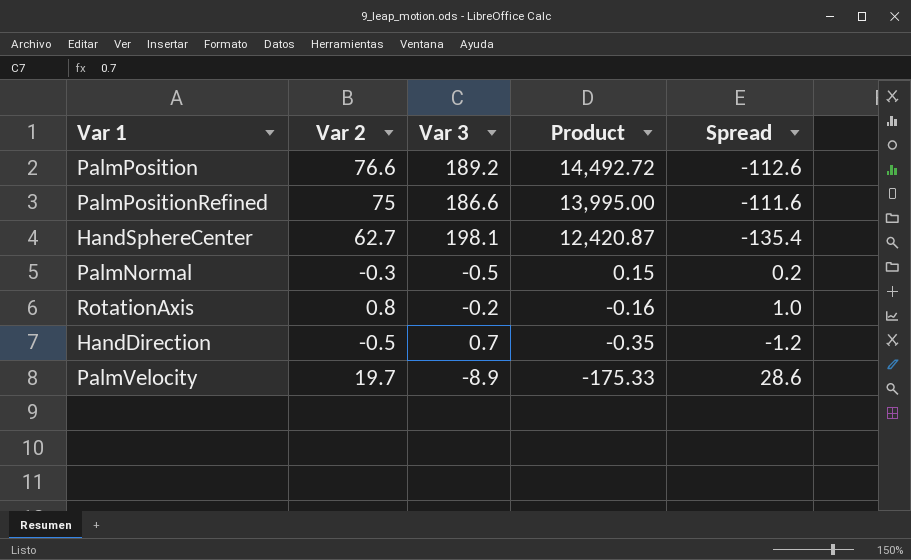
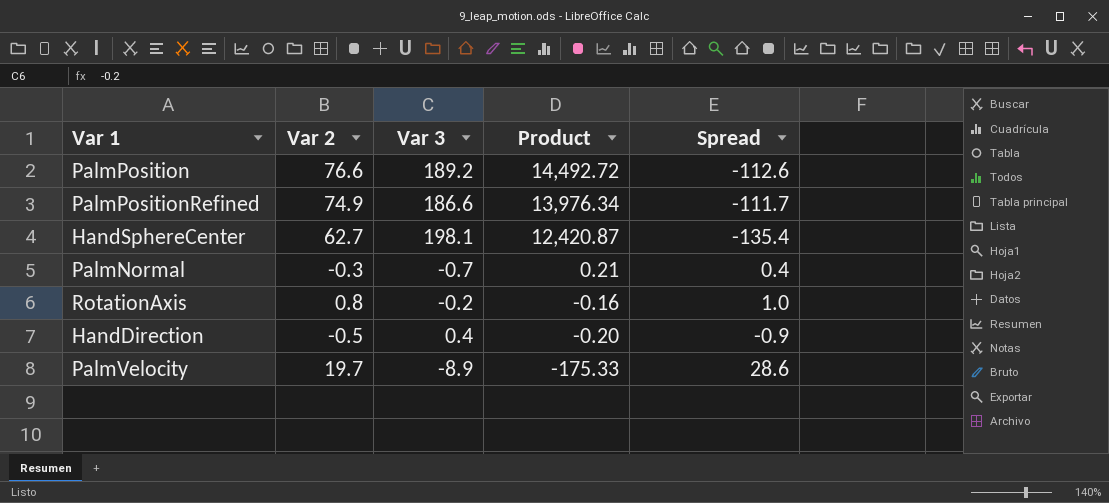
PalmPositionRefined | Var 2: 75 -> 74.9
PalmPositionRefined | Product: 13,995.00 -> 13,976.34
PalmPositionRefined | Spread: -111.6 -> -111.7
PalmNormal | Var 3: -0.5 -> -0.7
PalmNormal | Product: 0.15 -> 0.21
PalmNormal | Spread: 0.2 -> 0.4
HandDirection | Var 3: 0.7 -> 0.4
HandDirection | Product: -0.35 -> -0.20
HandDirection | Spread: -1.2 -> -0.9

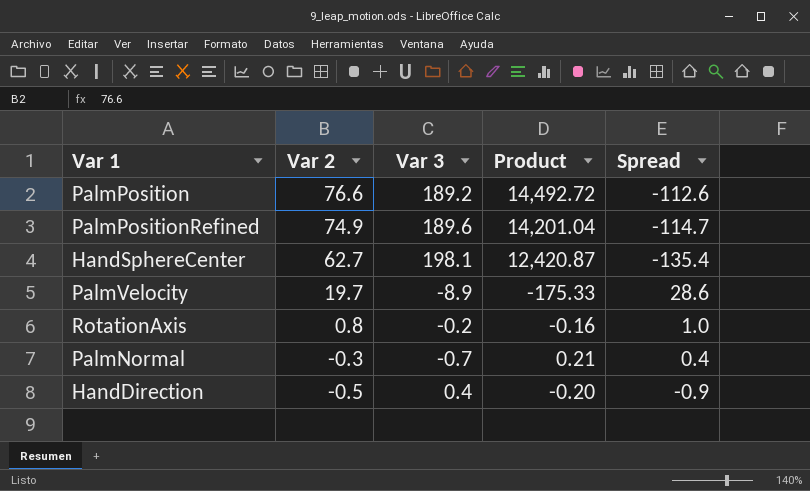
row order: Product descending -> Var 2 descending
PalmPositionRefined | Var 3: 186.6 -> 189.6
PalmPositionRefined | Product: 13,976.34 -> 14,201.04
PalmPositionRefined | Spread: -111.7 -> -114.7

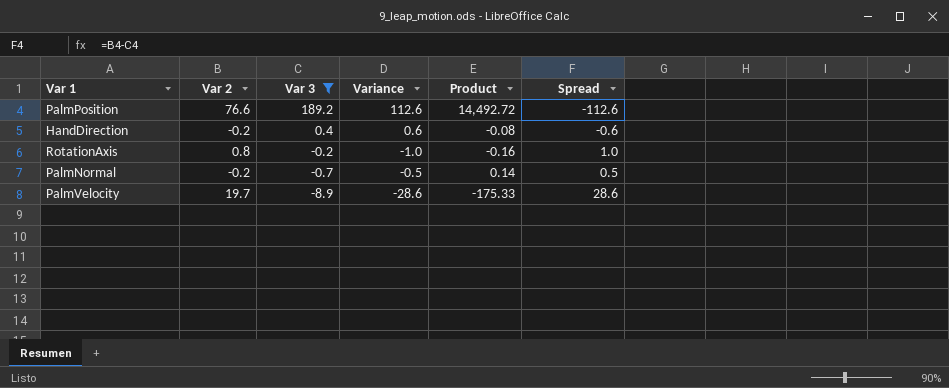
filter: none -> Var 3 <= 189.2
row order: Var 2 descending -> Var 3 descending
column Variance | formula: none -> [Var 3] - [Var 2]
HandDirection | Var 2: -0.5 -> -0.2
HandDirection | Product: -0.20 -> -0.08
HandDirection | Spread: -0.9 -> -0.6
PalmNormal | Var 2: -0.3 -> -0.2
PalmNormal | Product: 0.21 -> 0.14
PalmNormal | Spread: 0.4 -> 0.5

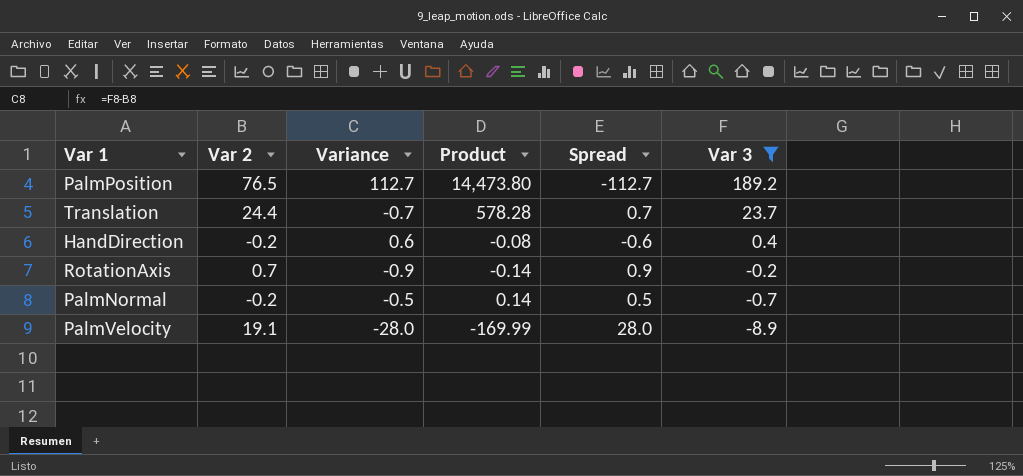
column Var 3 | position: 3 -> 6
PalmPosition | Var 2: 76.6 -> 76.5
PalmPosition | Variance: 112.6 -> 112.7
PalmPosition | Product: 14,492.72 -> 14,473.80
PalmPosition | Spread: -112.6 -> -112.7
row Translation: none -> 24.4 | -0.7 | 578.28 | 0.7 | 23.7
RotationAxis | Var 2: 0.8 -> 0.7
RotationAxis | Variance: -1.0 -> -0.9
RotationAxis | Product: -0.16 -> -0.14
RotationAxis | Spread: 1.0 -> 0.9
PalmVelocity | Var 2: 19.7 -> 19.1
PalmVelocity | Variance: -28.6 -> -28.0
PalmVelocity | Product: -175.33 -> -169.99
PalmVelocity | Spread: 28.6 -> 28.0

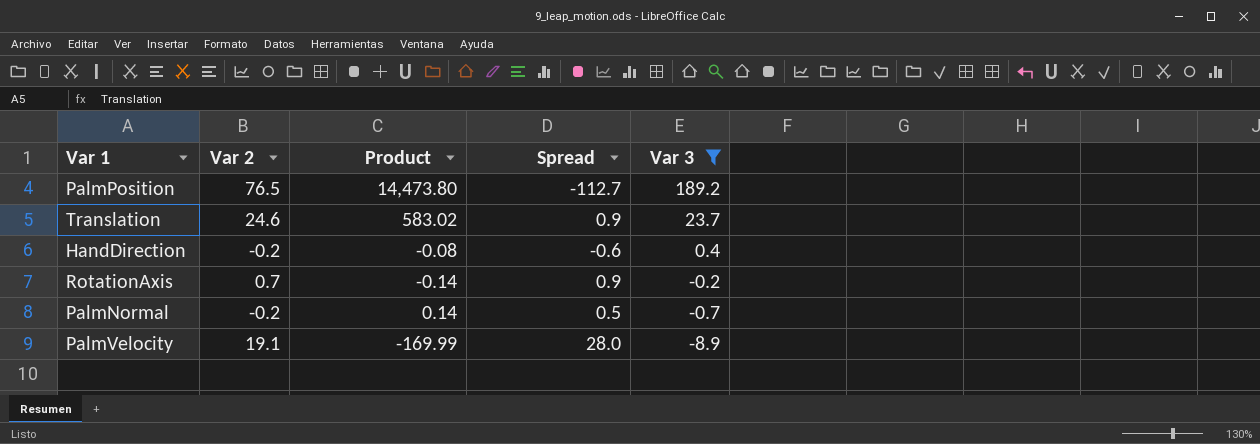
column Variance | formula: [Var 3] - [Var 2] -> none
Translation | Var 2: 24.4 -> 24.6
Translation | Product: 578.28 -> 583.02
Translation | Spread: 0.7 -> 0.9

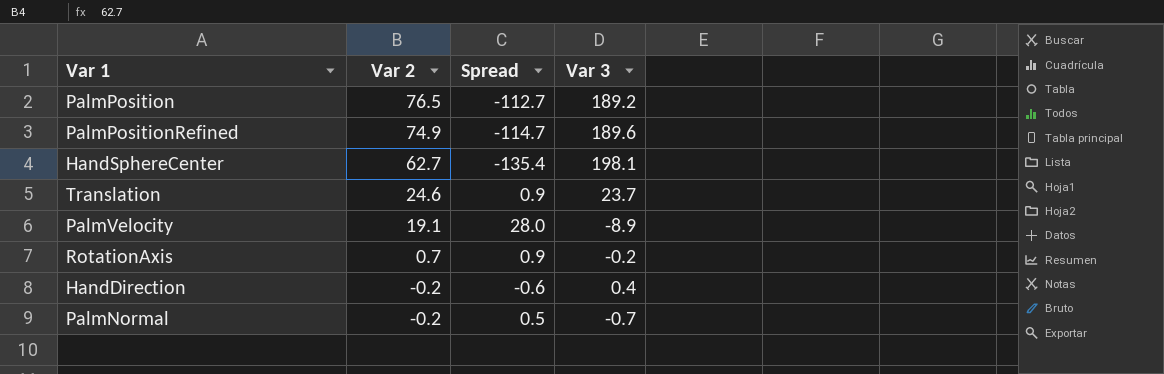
filter: Var 3 <= 189.2 -> none
row order: Var 3 descending -> Var 2 descending
column Product | formula: [Var 2] * [Var 3] -> none

